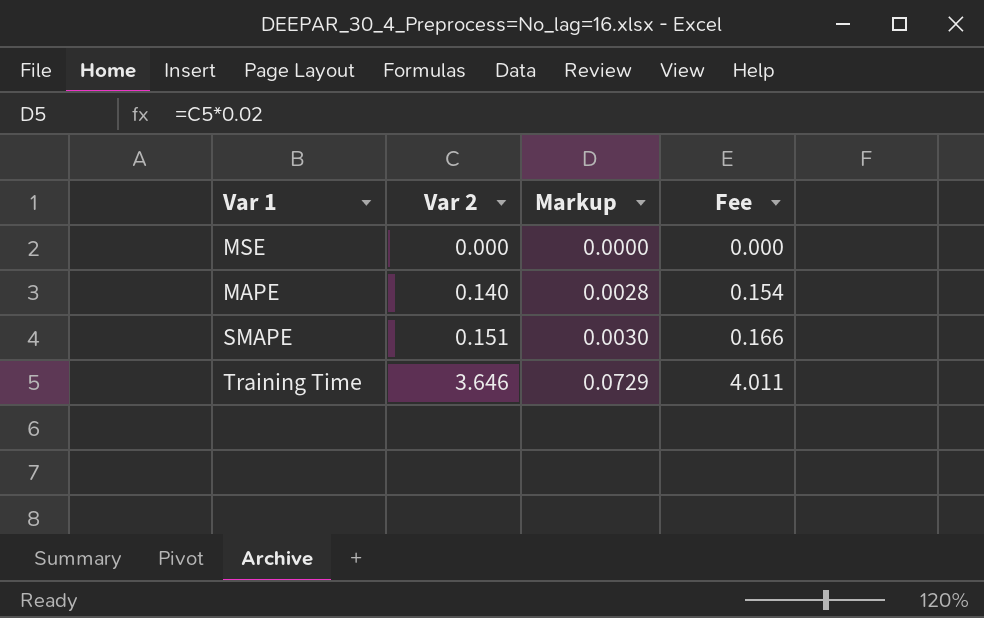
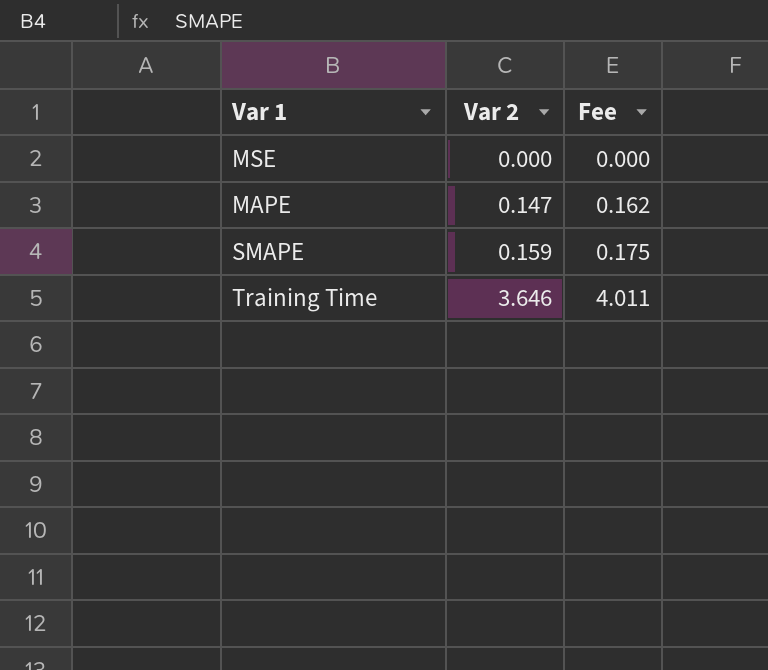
column Markup | formula: [Var 2] * 0.02 -> none
MAPE | Var 2: 0.140 -> 0.147
MAPE | Fee: 0.154 -> 0.162
SMAPE | Var 2: 0.151 -> 0.159
SMAPE | Fee: 0.166 -> 0.175

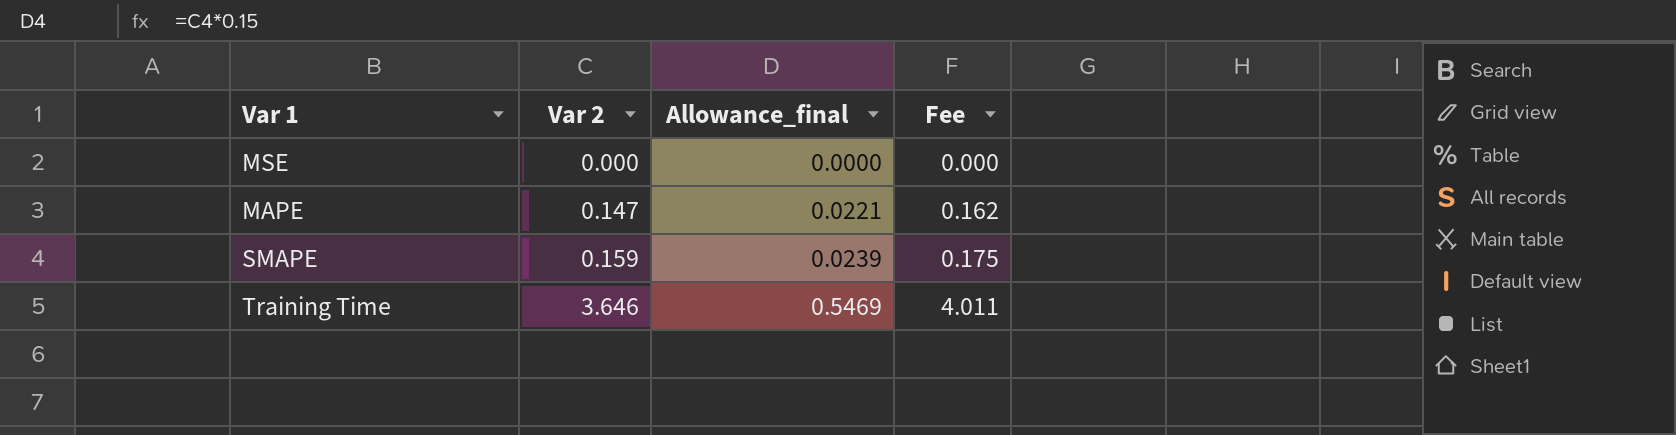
column Allowance_final | formula: none -> [Var 2] * 0.15

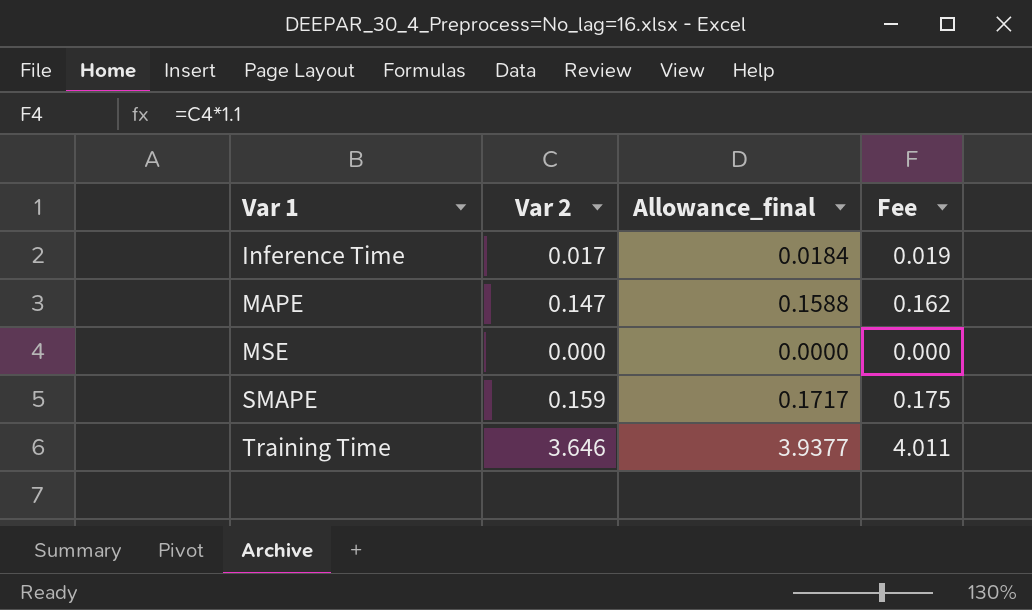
row order: Var 2 ascending -> Var 1 ascending
column Allowance_final | formula: [Var 2] * 0.15 -> [Var 2] * 1.08
row Inference Time: none -> 0.017 | 0.0184 | 0.019

